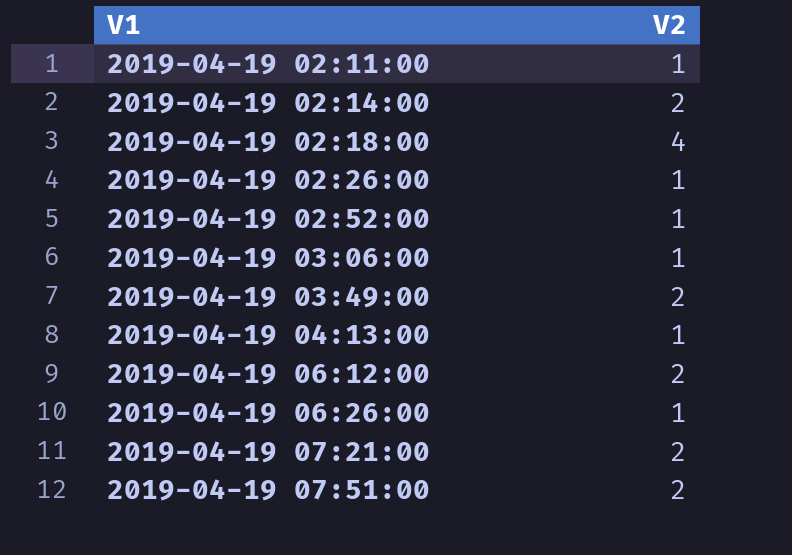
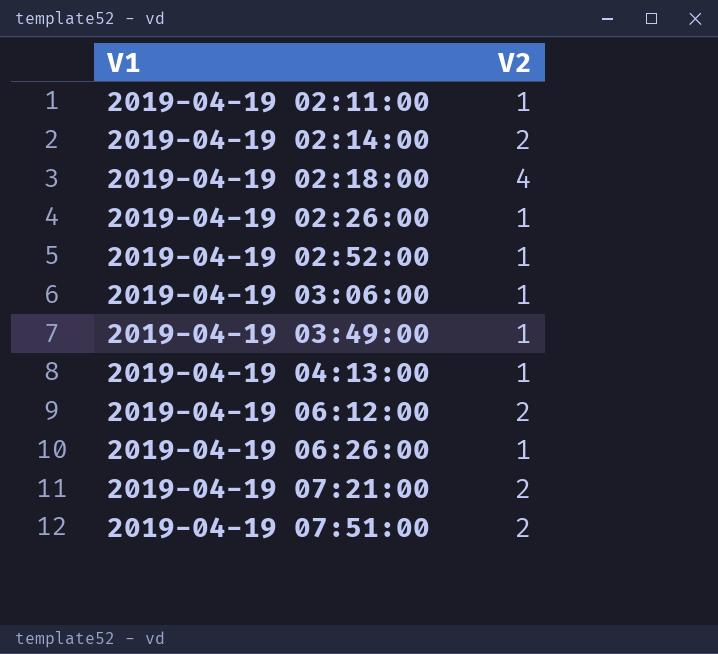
2019-04-19 03:49:00 | V2: 2 -> 1

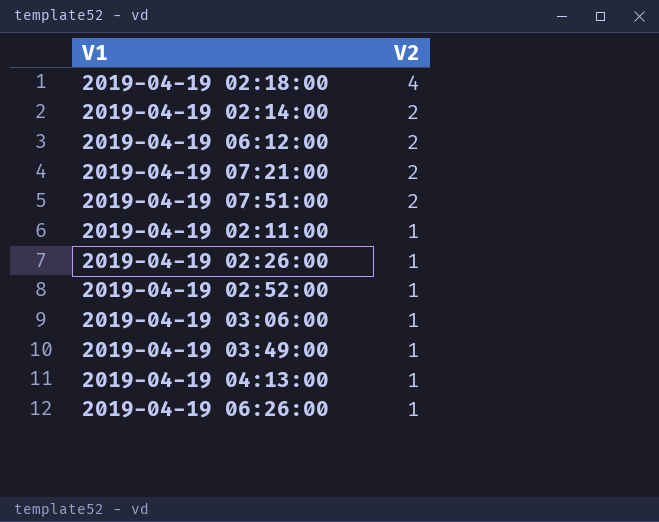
row order: V1 ascending -> V2 descending

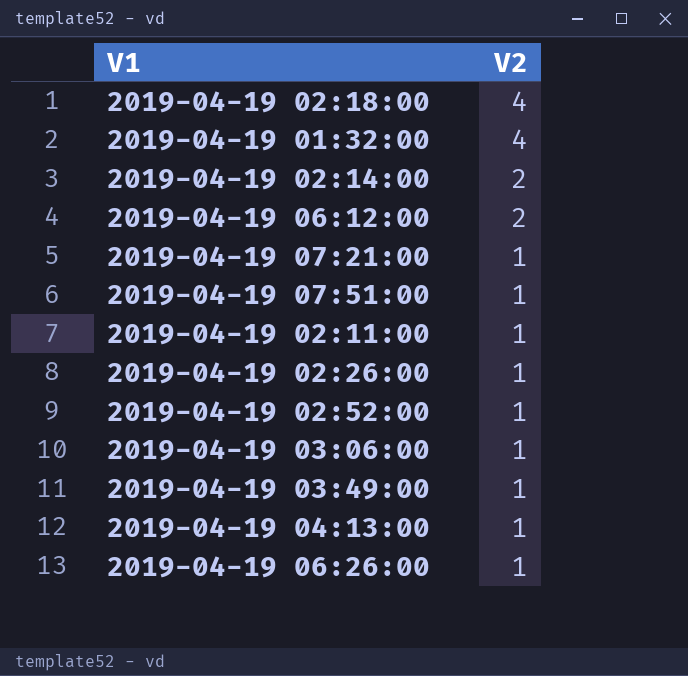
row 2019-04-19 01:32:00: none -> 4
2019-04-19 07:21:00 | V2: 2 -> 1
2019-04-19 07:51:00 | V2: 2 -> 1

